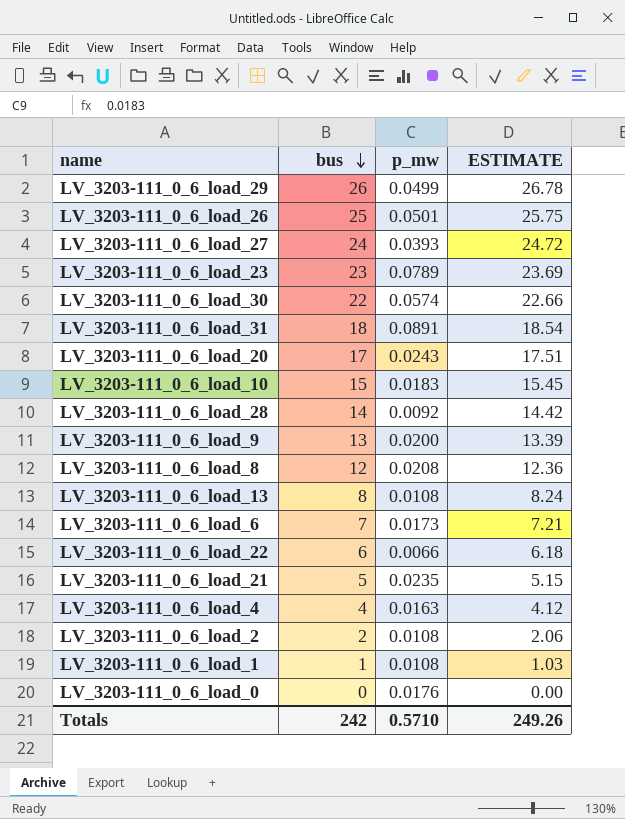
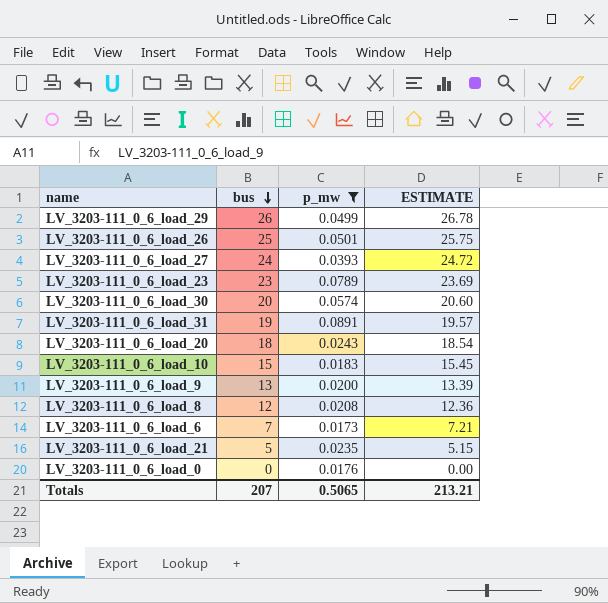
filter: none -> p_mw >= 0.0173
LV_3203-111_0_6_load_30 | bus: 22 -> 20
LV_3203-111_0_6_load_30 | ESTIMATE: 22.66 -> 20.60
LV_3203-111_0_6_load_31 | bus: 18 -> 19
LV_3203-111_0_6_load_31 | ESTIMATE: 18.54 -> 19.57
LV_3203-111_0_6_load_20 | bus: 17 -> 18
LV_3203-111_0_6_load_20 | ESTIMATE: 17.51 -> 18.54
Totals | bus: 242 -> 207
Totals | p_mw: 0.5710 -> 0.5065
Totals | ESTIMATE: 249.26 -> 213.21

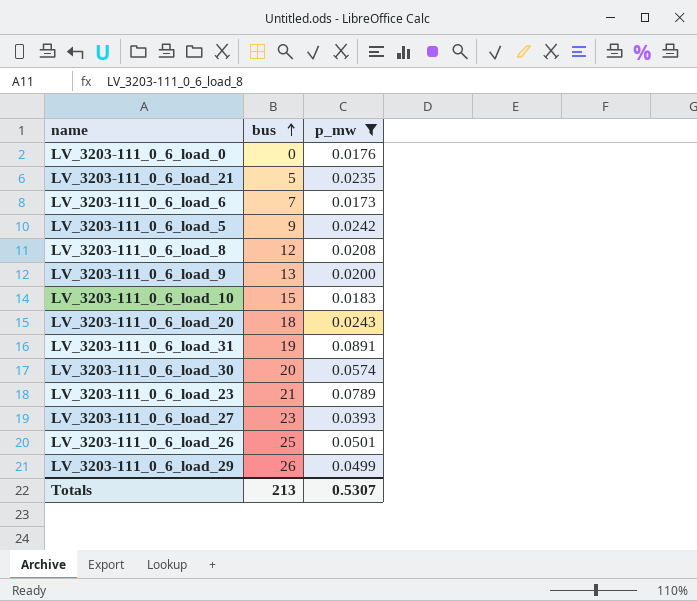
row order: bus descending -> bus ascending
column ESTIMATE | formula: [bus] * 1.03 -> none
row LV_3203-111_0_6_load_5: none -> 9 | 0.0242
LV_3203-111_0_6_load_23 | bus: 23 -> 21
LV_3203-111_0_6_load_27 | bus: 24 -> 23
Totals | bus: 207 -> 213
Totals | p_mw: 0.5065 -> 0.5307

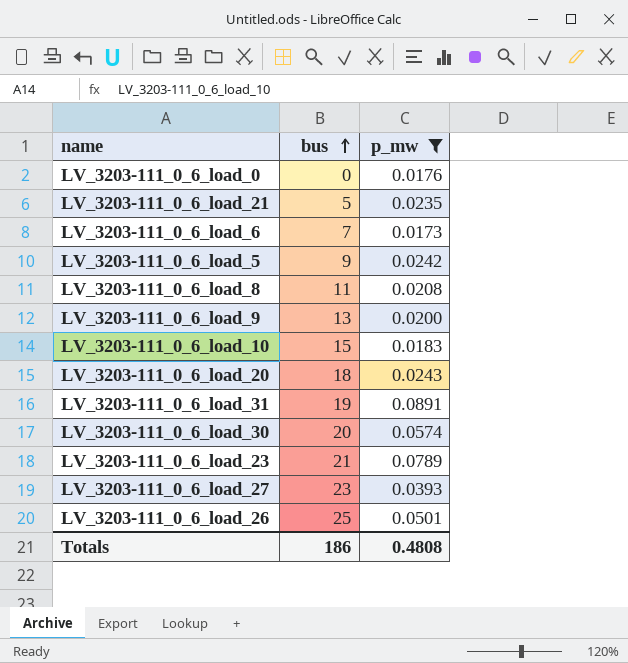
row LV_3203-111_0_6_load_29: 26 | 0.0499 -> none
LV_3203-111_0_6_load_8 | bus: 12 -> 11
Totals | bus: 213 -> 186
Totals | p_mw: 0.5307 -> 0.4808

